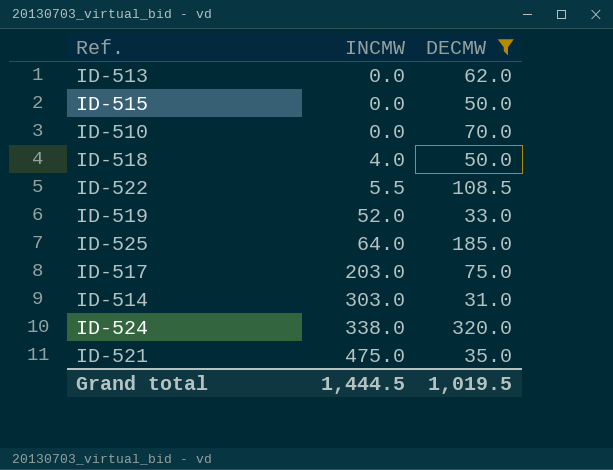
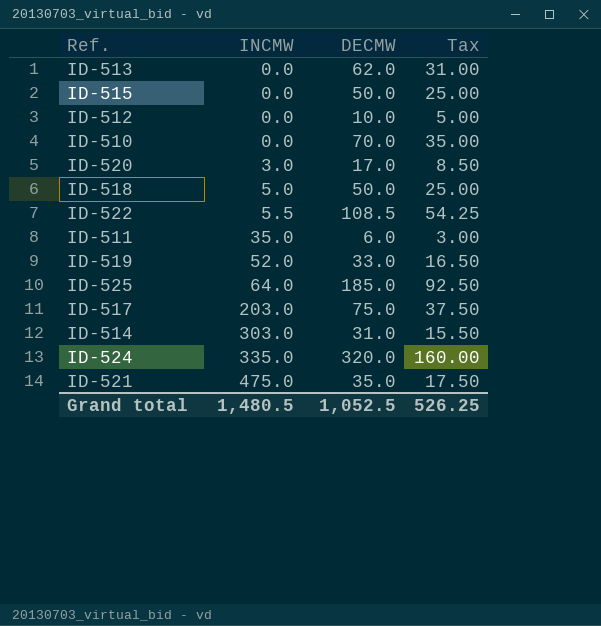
filter: DECMW >= 31.0 -> none
column Tax | formula: none -> [DECMW] * 0.5
ID-518 | INCMW: 4.0 -> 5.0
ID-524 | INCMW: 338.0 -> 335.0
Grand total | INCMW: 1,444.5 -> 1,480.5
Grand total | DECMW: 1,019.5 -> 1,052.5

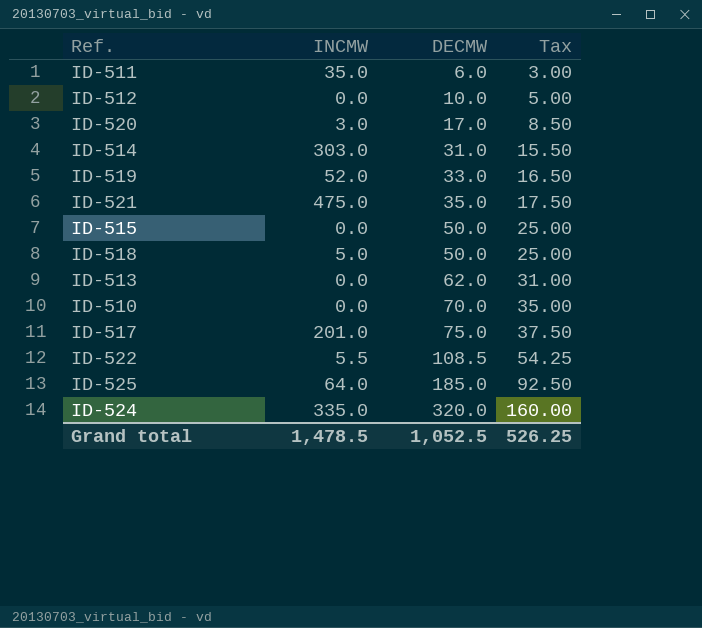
row order: INCMW ascending -> DECMW ascending
ID-517 | INCMW: 203.0 -> 201.0
Grand total | INCMW: 1,480.5 -> 1,478.5

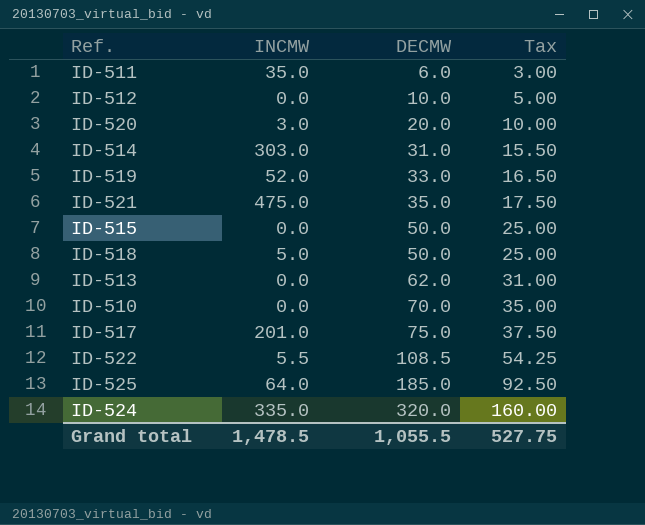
ID-520 | DECMW: 17.0 -> 20.0
ID-520 | Tax: 8.50 -> 10.00
Grand total | DECMW: 1,052.5 -> 1,055.5
Grand total | Tax: 526.25 -> 527.75

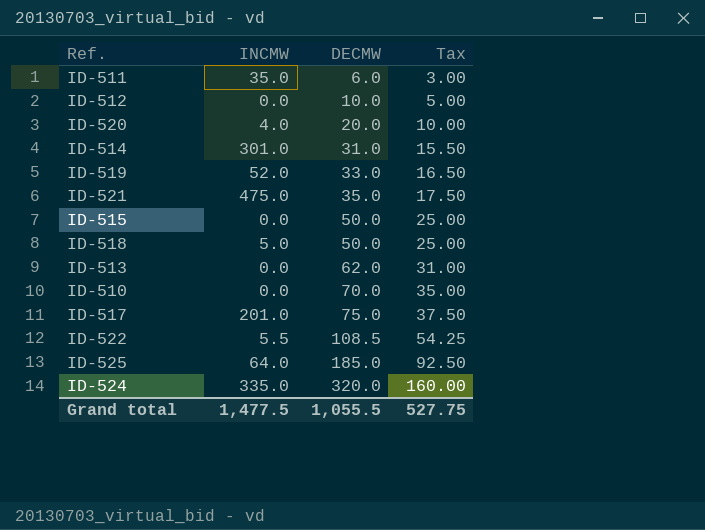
ID-520 | INCMW: 3.0 -> 4.0
ID-514 | INCMW: 303.0 -> 301.0
Grand total | INCMW: 1,478.5 -> 1,477.5

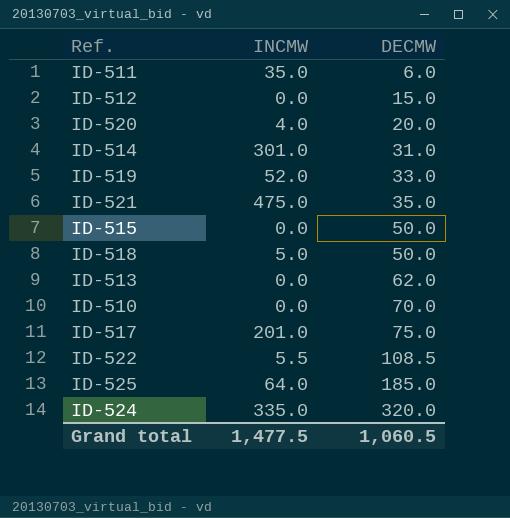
column Tax | formula: [DECMW] * 0.5 -> none
ID-512 | DECMW: 10.0 -> 15.0
Grand total | DECMW: 1,055.5 -> 1,060.5

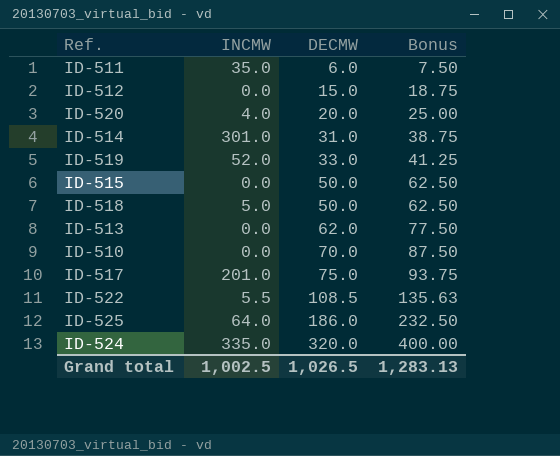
column Bonus | formula: none -> [DECMW] * 1.25
row ID-521: 475.0 | 35.0 -> none
ID-525 | DECMW: 185.0 -> 186.0
Grand total | INCMW: 1,477.5 -> 1,002.5
Grand total | DECMW: 1,060.5 -> 1,026.5

